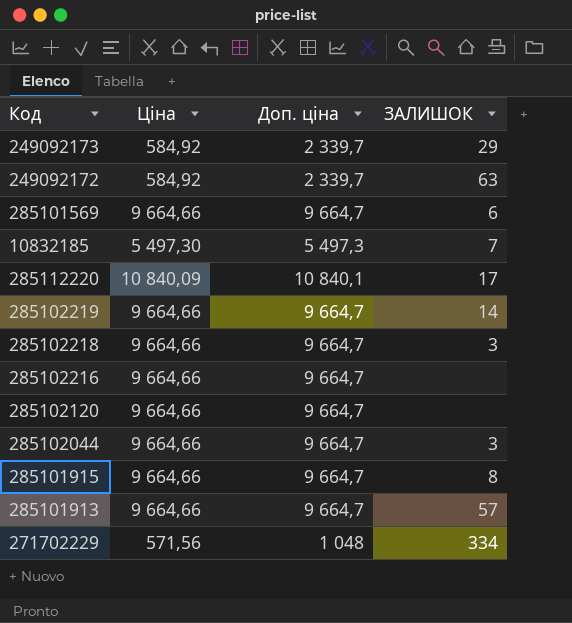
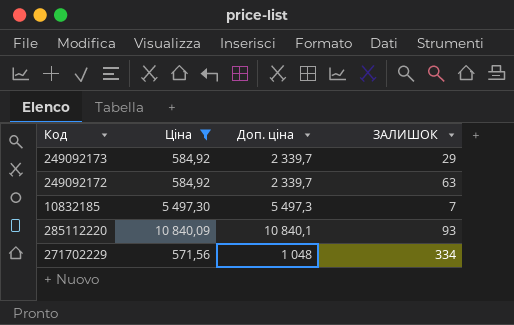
filter: none -> Ціна != 9 664,66
285112220 | ЗАЛИШОК: 17 -> 93

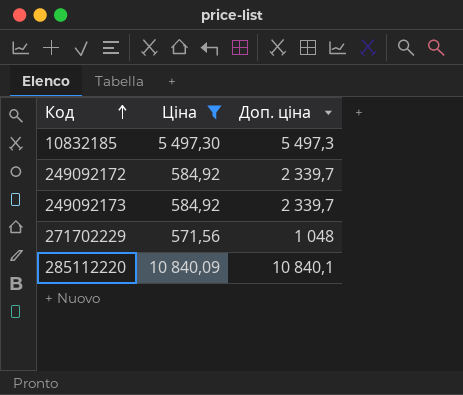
row order: none -> Код ascending
column ЗАЛИШОК | position: 4 -> none

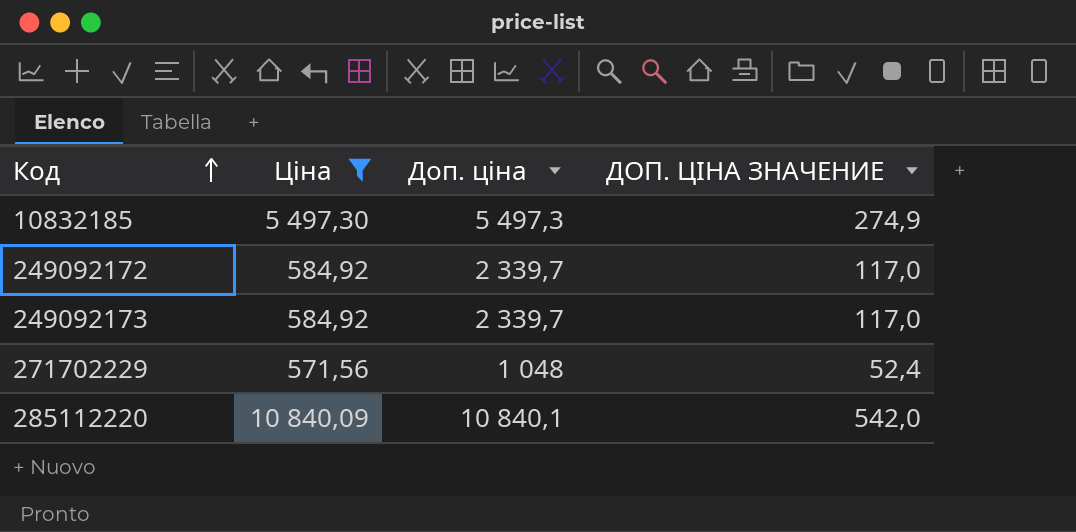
column ДОП. ЦІНА ЗНАЧЕНИЕ | formula: none -> [Доп. ціна] * 0,05

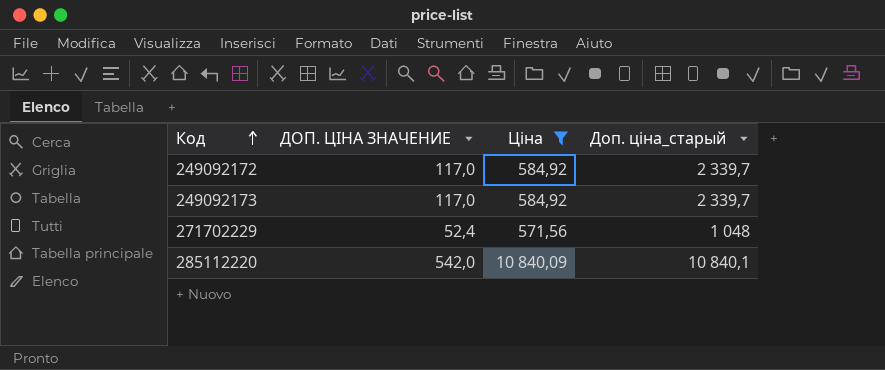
column ДОП. ЦІНА ЗНАЧЕНИЕ | position: 4 -> 2
column name: Доп. ціна -> Доп. ціна_старый
row 10832185: 5 497,30 | 5 497,3 | 274,9 -> none

